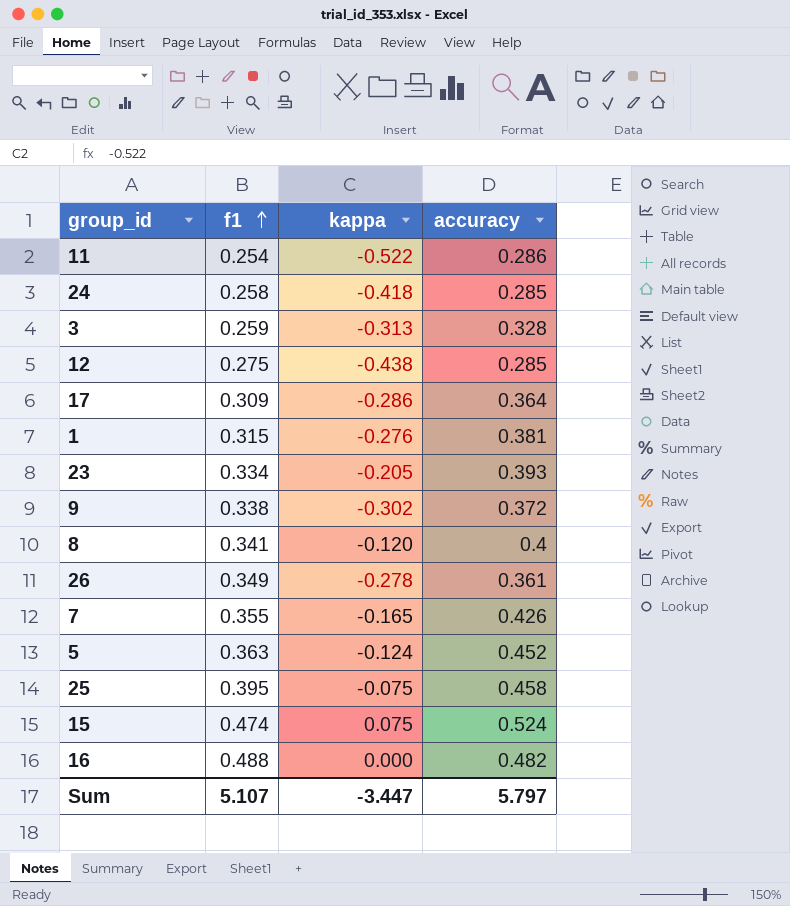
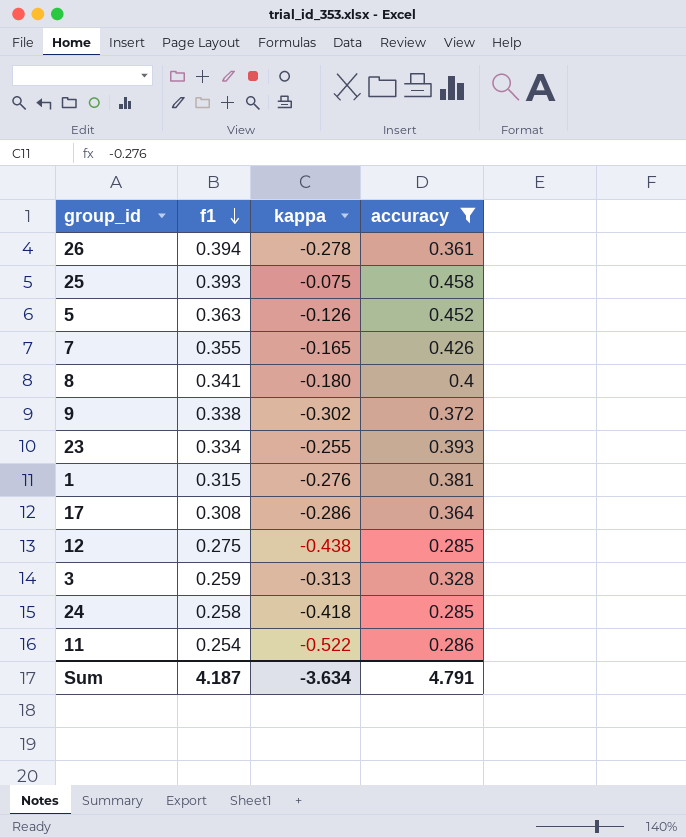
filter: none -> accuracy <= 0.458
row order: f1 ascending -> f1 descending
26 | f1: 0.349 -> 0.394
25 | f1: 0.395 -> 0.393
5 | kappa: -0.124 -> -0.126
8 | kappa: -0.120 -> -0.180
23 | kappa: -0.205 -> -0.255
17 | f1: 0.309 -> 0.308
Sum | f1: 5.107 -> 4.187
Sum | kappa: -3.447 -> -3.634
Sum | accuracy: 5.797 -> 4.791

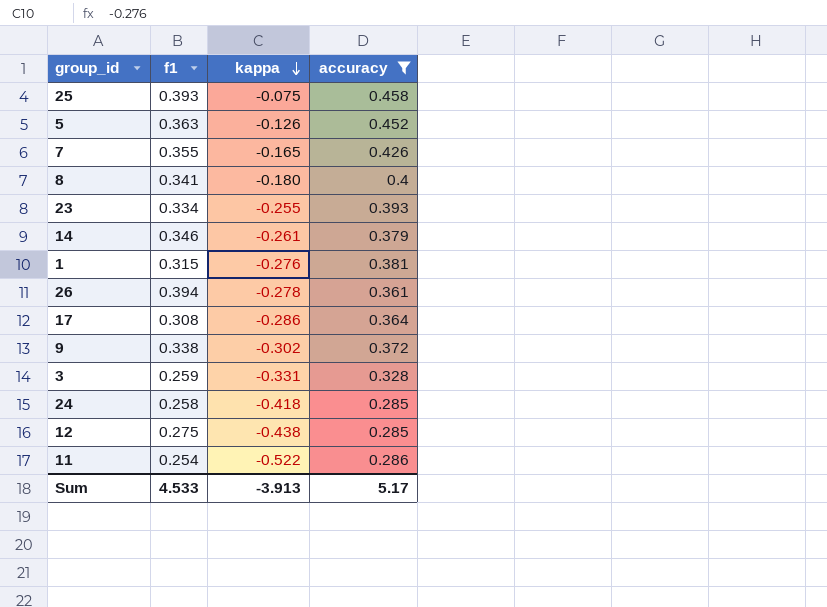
row order: f1 descending -> kappa descending
row 14: none -> 0.346 | -0.261 | 0.379
3 | kappa: -0.313 -> -0.331
Sum | f1: 4.187 -> 4.533
Sum | kappa: -3.634 -> -3.913
Sum | accuracy: 4.791 -> 5.17

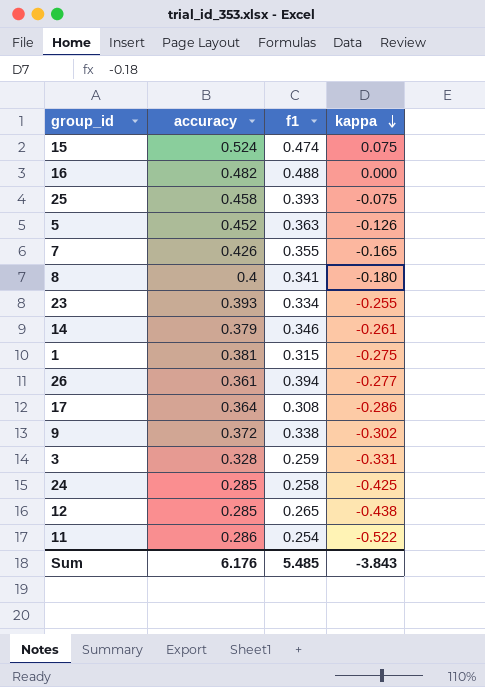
filter: accuracy <= 0.458 -> none
column accuracy | position: 4 -> 2
1 | kappa: -0.276 -> -0.275
26 | kappa: -0.278 -> -0.277
24 | kappa: -0.418 -> -0.425
12 | f1: 0.275 -> 0.265
Sum | accuracy: 5.17 -> 6.176
Sum | f1: 4.533 -> 5.485
Sum | kappa: -3.913 -> -3.843

